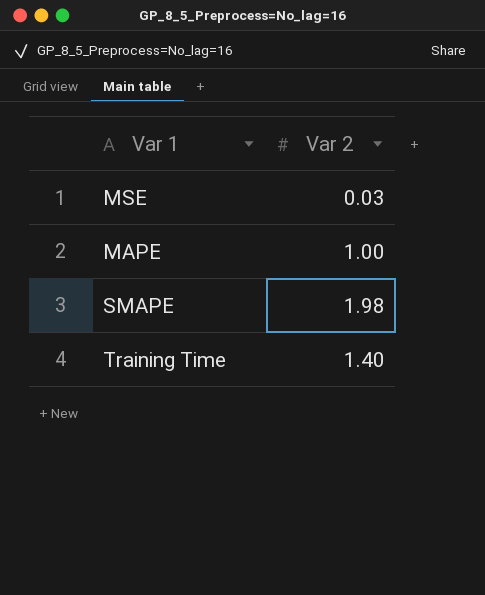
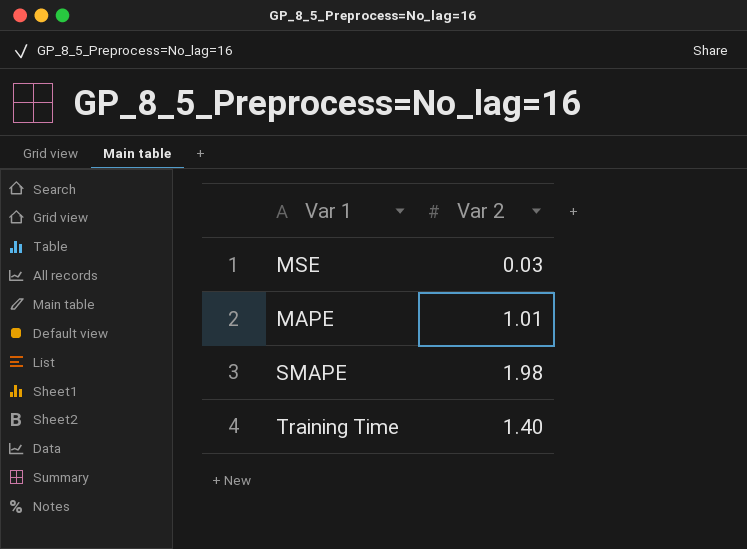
MAPE | Var 2: 1.00 -> 1.01

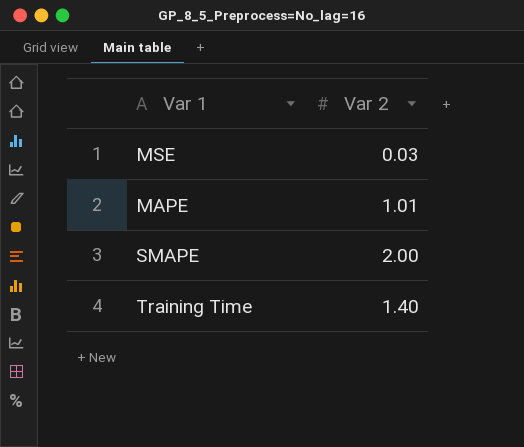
SMAPE | Var 2: 1.98 -> 2.00

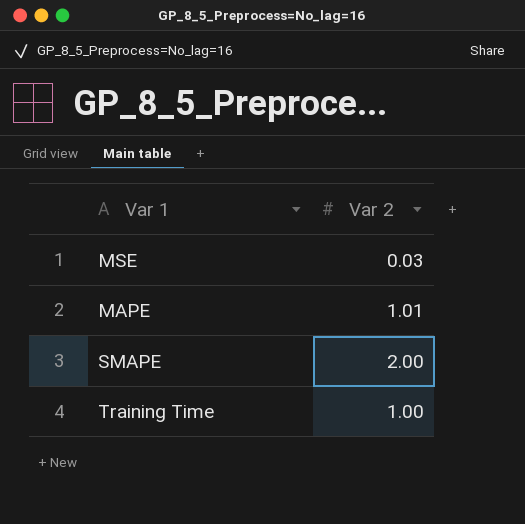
Training Time | Var 2: 1.40 -> 1.00

